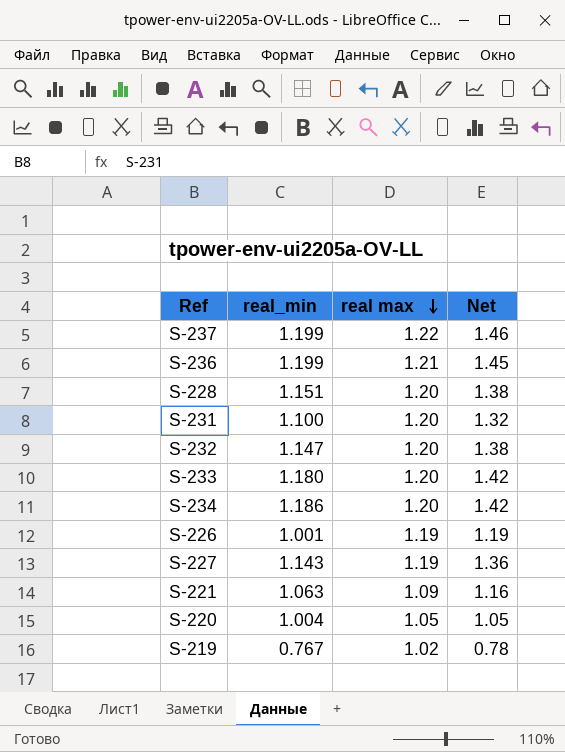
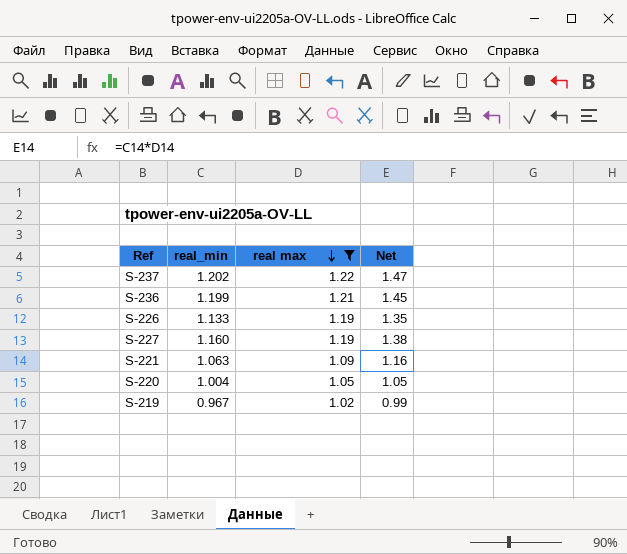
filter: none -> real max != 1.20
S-237 | real_min: 1.199 -> 1.202
S-237 | Net: 1.46 -> 1.47
S-226 | real_min: 1.001 -> 1.133
S-226 | Net: 1.19 -> 1.35
S-227 | real_min: 1.143 -> 1.160
S-227 | Net: 1.36 -> 1.38
S-219 | real_min: 0.767 -> 0.967
S-219 | Net: 0.78 -> 0.99

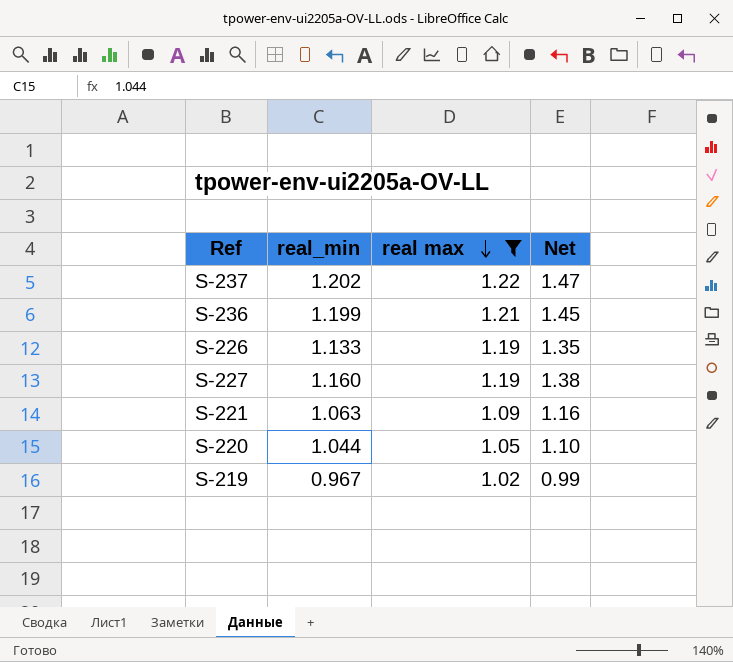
S-220 | real_min: 1.004 -> 1.044
S-220 | Net: 1.05 -> 1.10

